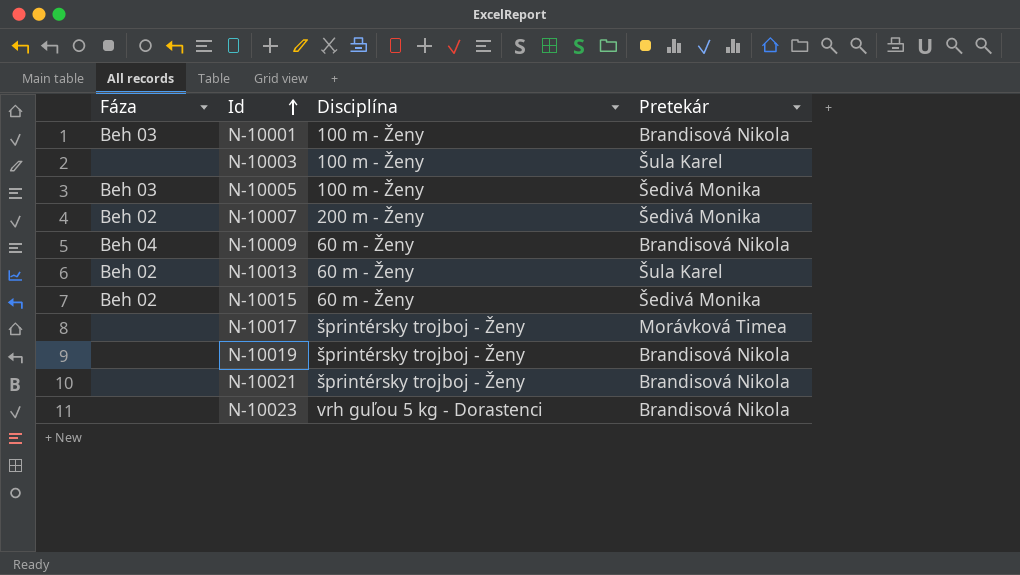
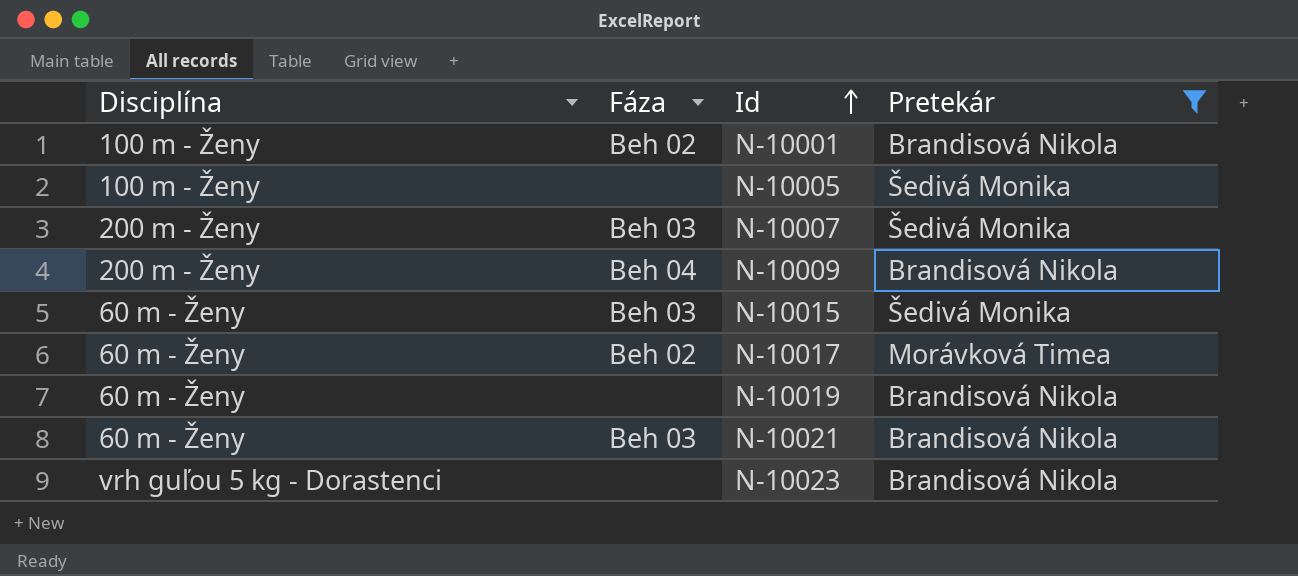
filter: none -> Pretekár != Šula Karel
column Disciplína | position: 3 -> 1
N-10001 | Fáza: Beh 03 -> Beh 02
N-10005 | Fáza: Beh 03 -> none
N-10007 | Fáza: Beh 02 -> Beh 03
N-10009 | Disciplína: 60 m - Ženy -> 200 m - Ženy
N-10015 | Fáza: Beh 02 -> Beh 03
N-10017 | Disciplína: šprintérsky trojboj - Ženy -> 60 m - Ženy
N-10017 | Fáza: none -> Beh 02
N-10019 | Disciplína: šprintérsky trojboj - Ženy -> 60 m - Ženy
N-10021 | Disciplína: šprintérsky trojboj - Ženy -> 60 m - Ženy
N-10021 | Fáza: none -> Beh 03

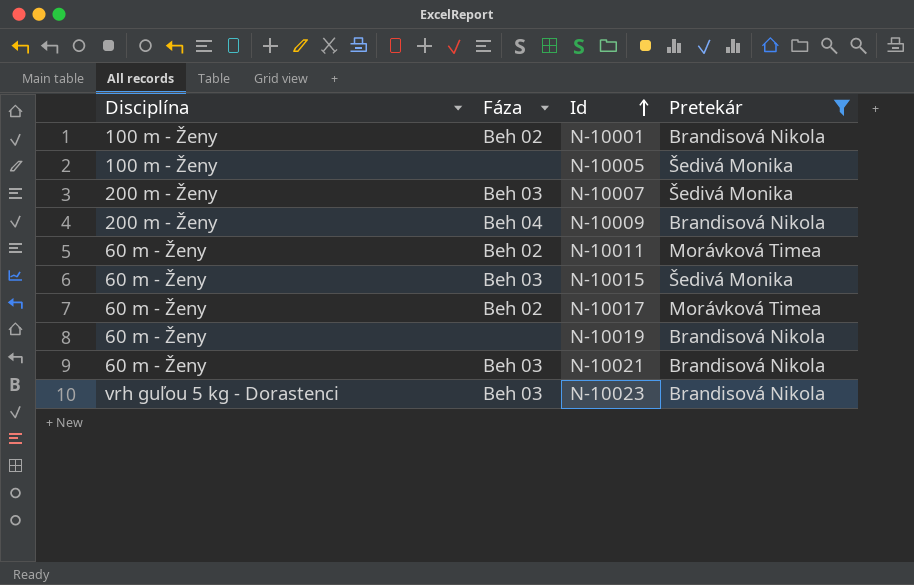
row N-10011: none -> 60 m - Ženy | Beh 02 | Morávková Timea
N-10023 | Fáza: none -> Beh 03

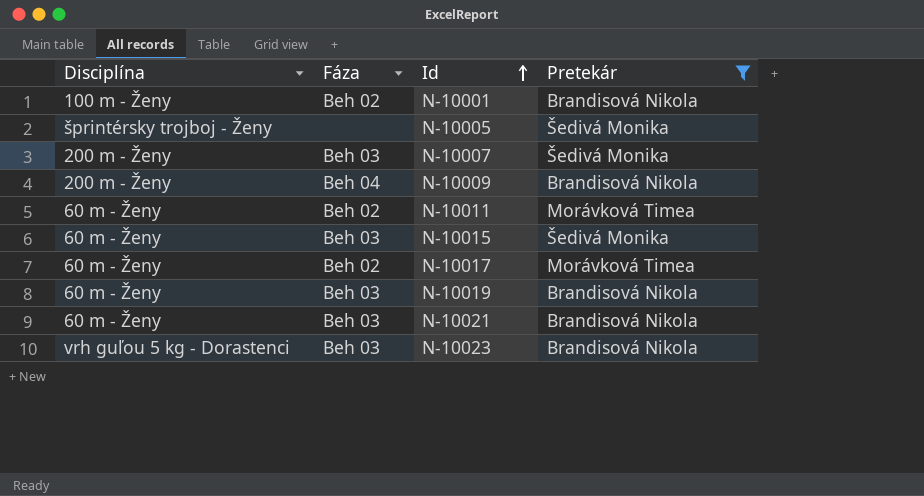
N-10005 | Disciplína: 100 m - Ženy -> šprintérsky trojboj - Ženy
N-10019 | Fáza: none -> Beh 03

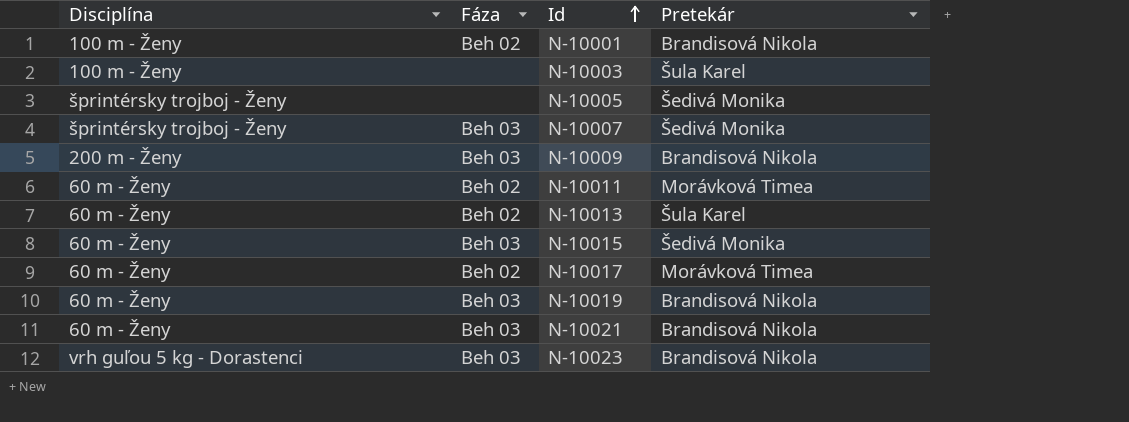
filter: Pretekár != Šula Karel -> none
N-10007 | Disciplína: 200 m - Ženy -> šprintérsky trojboj - Ženy
N-10009 | Fáza: Beh 04 -> Beh 03

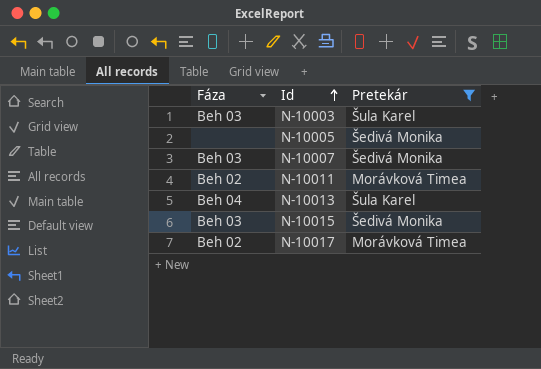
filter: none -> Pretekár != Brandisová Nikola
column Disciplína | position: 1 -> none
N-10003 | Fáza: none -> Beh 03
N-10013 | Fáza: Beh 02 -> Beh 04

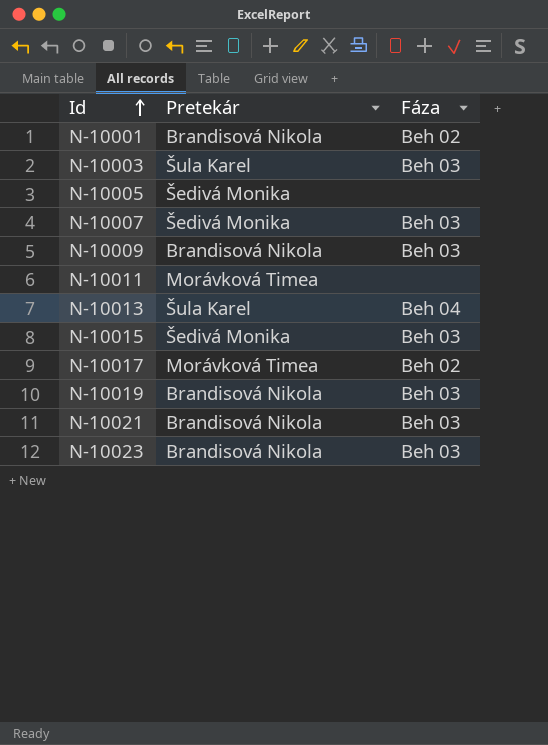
filter: Pretekár != Brandisová Nikola -> none
column Fáza | position: 1 -> 3
N-10011 | Fáza: Beh 02 -> none

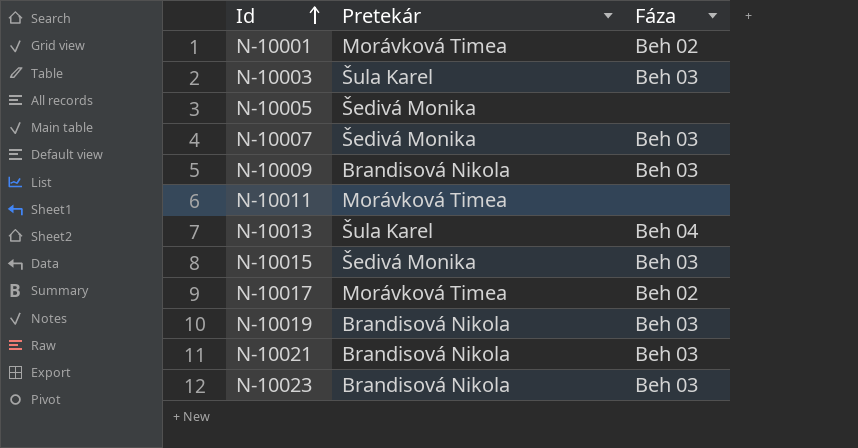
N-10001 | Pretekár: Brandisová Nikola -> Morávková Timea

